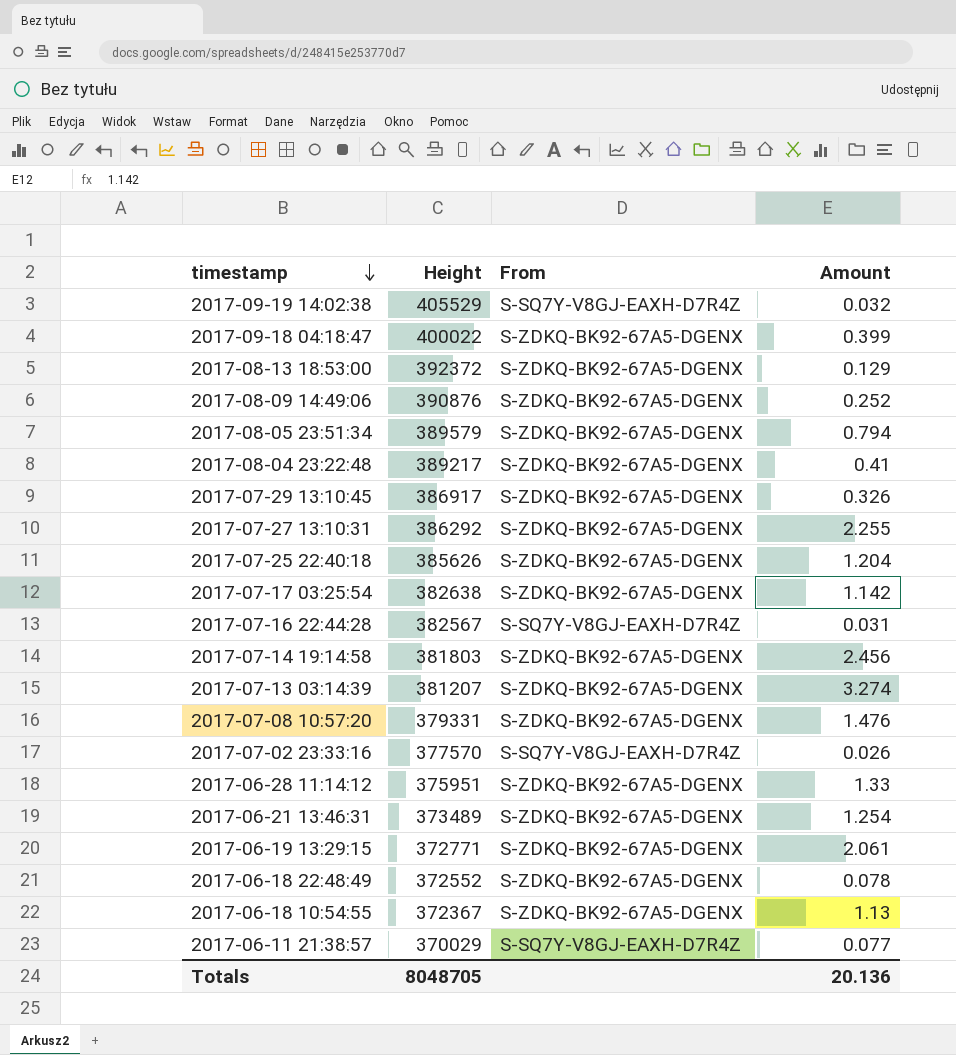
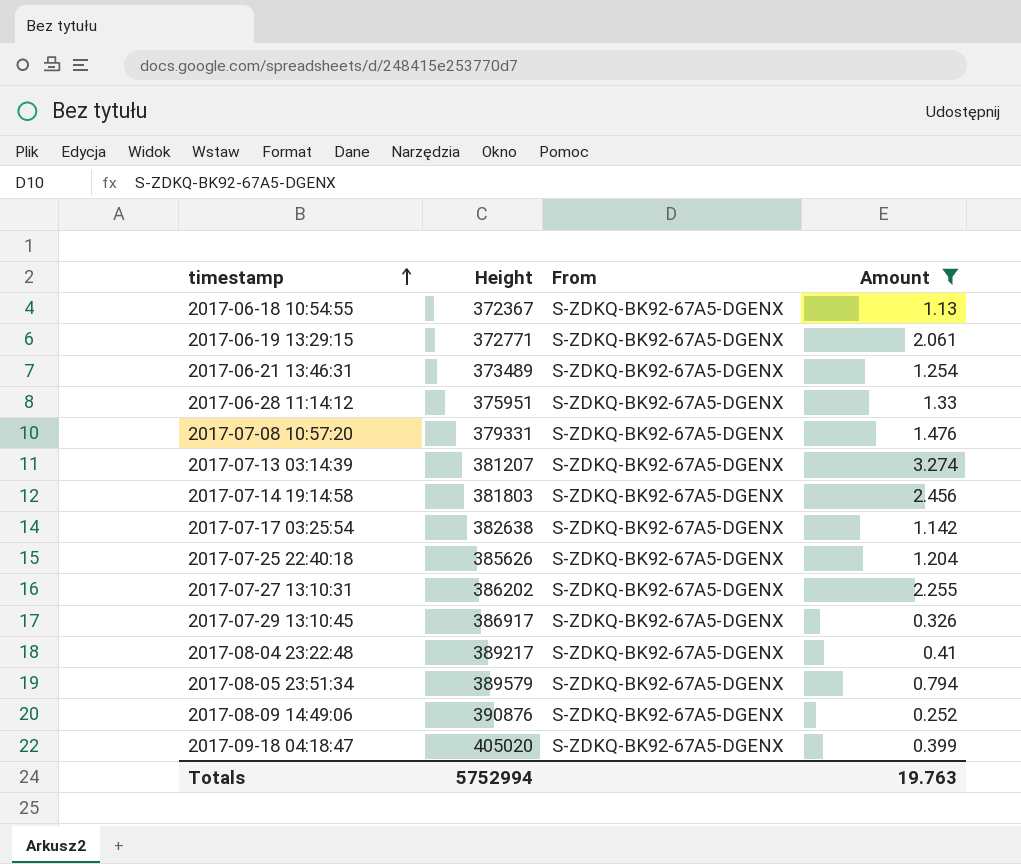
filter: none -> Amount >= 0.252
row order: timestamp descending -> timestamp ascending
2017-07-27 13:10:31 | Height: 386292 -> 386202
2017-09-18 04:18:47 | Height: 400022 -> 405020
Totals | Height: 8048705 -> 5752994
Totals | Amount: 20.136 -> 19.763

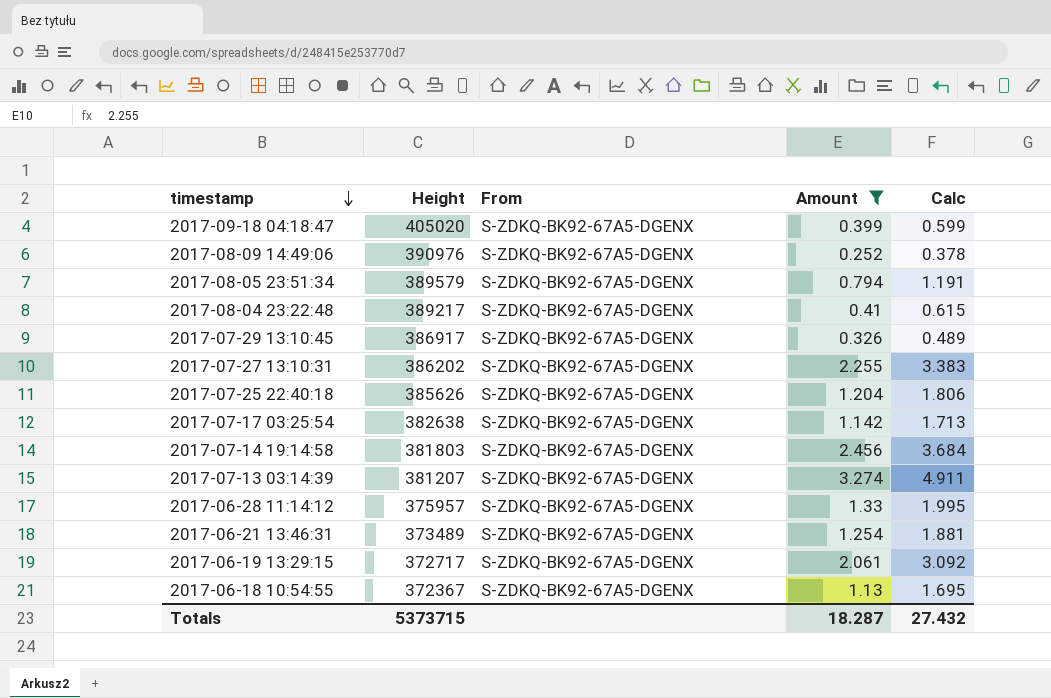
row order: timestamp ascending -> timestamp descending
column Calc | formula: none -> [Amount] * 1.5
row 2017-07-08 10:57:20: 379331 | S-ZDKQ-BK92-67A5-DGENX | 1.476 -> none
2017-08-09 14:49:06 | Height: 390876 -> 390976
2017-06-28 11:14:12 | Height: 375951 -> 375957
2017-06-19 13:29:15 | Height: 372771 -> 372717
Totals | Height: 5752994 -> 5373715
Totals | Amount: 19.763 -> 18.287

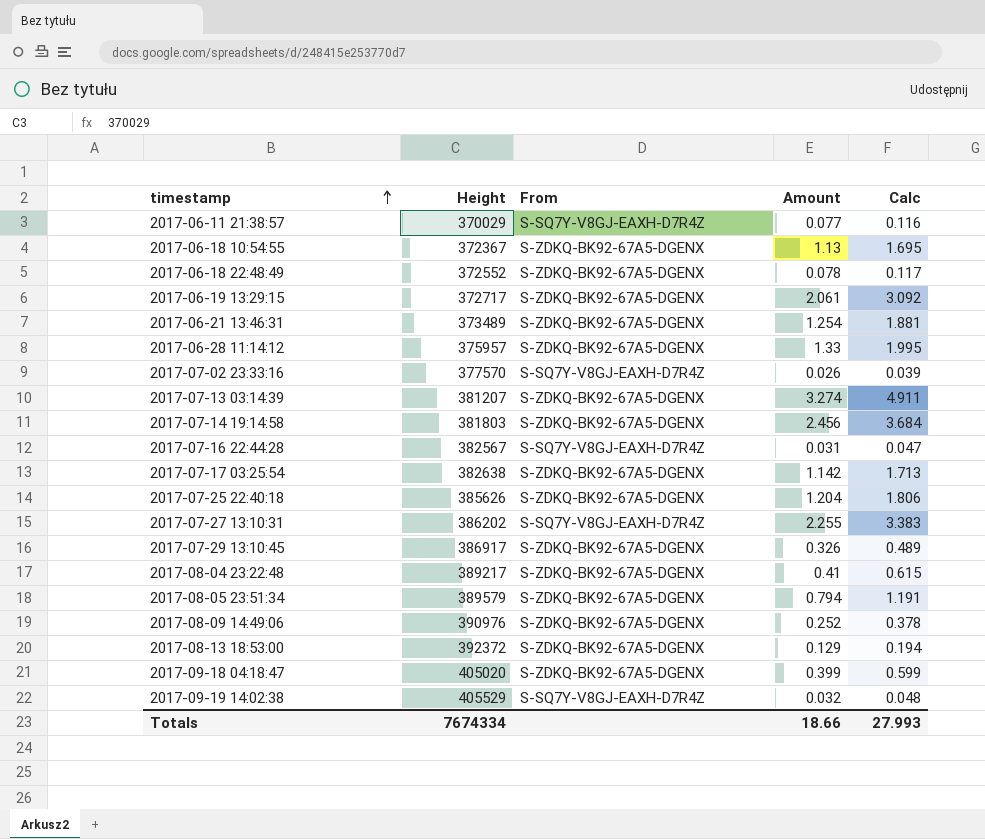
filter: Amount >= 0.252 -> none
row order: timestamp descending -> timestamp ascending
2017-07-27 13:10:31 | From: S-ZDKQ-BK92-67A5-DGENX -> S-SQ7Y-V8GJ-EAXH-D7R4Z
Totals | Height: 5373715 -> 7674334
Totals | Amount: 18.287 -> 18.66
Totals | Calc: 27.432 -> 27.993

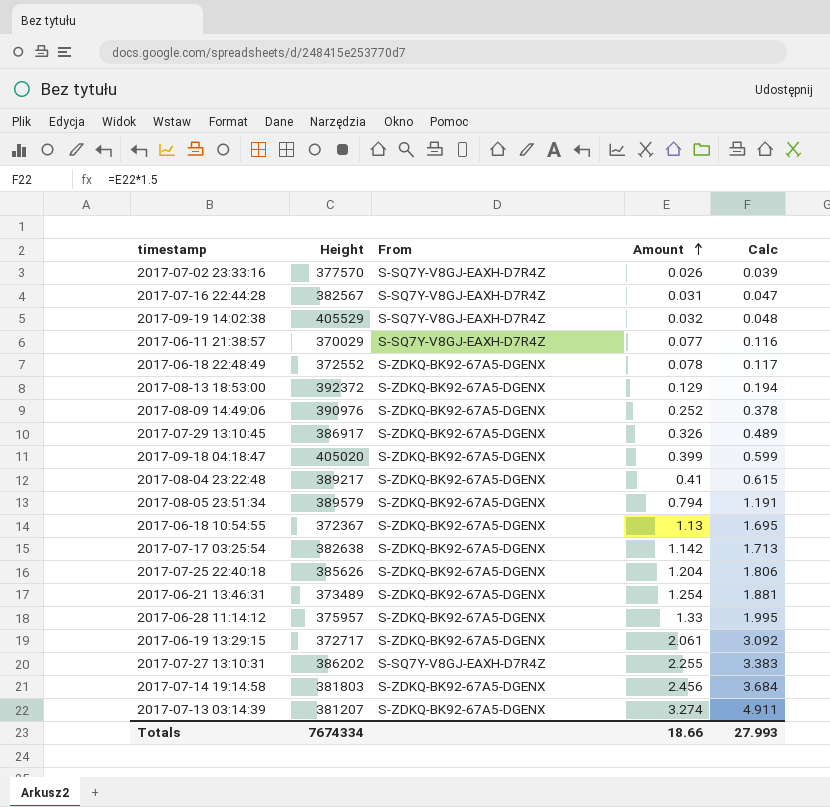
row order: timestamp ascending -> Amount ascending

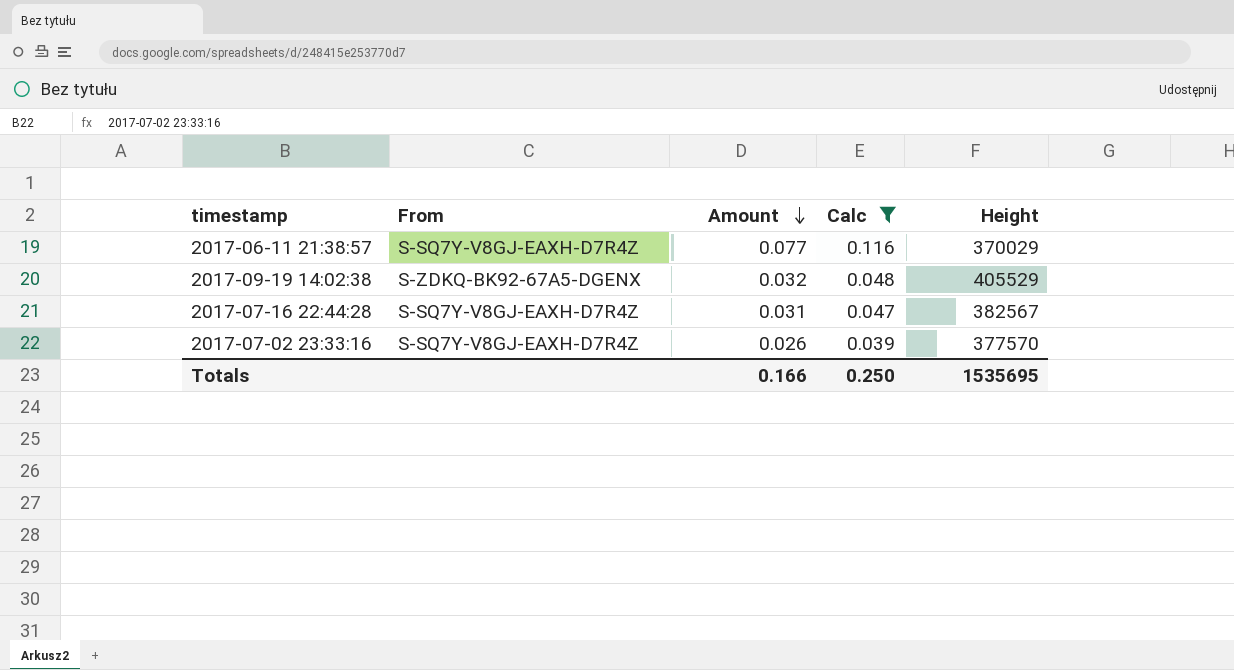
filter: none -> Calc <= 0.116
row order: Amount ascending -> Amount descending
column Height | position: 2 -> 5
2017-09-19 14:02:38 | From: S-SQ7Y-V8GJ-EAXH-D7R4Z -> S-ZDKQ-BK92-67A5-DGENX
Totals | Amount: 18.66 -> 0.166
Totals | Calc: 27.993 -> 0.250
Totals | Height: 7674334 -> 1535695

